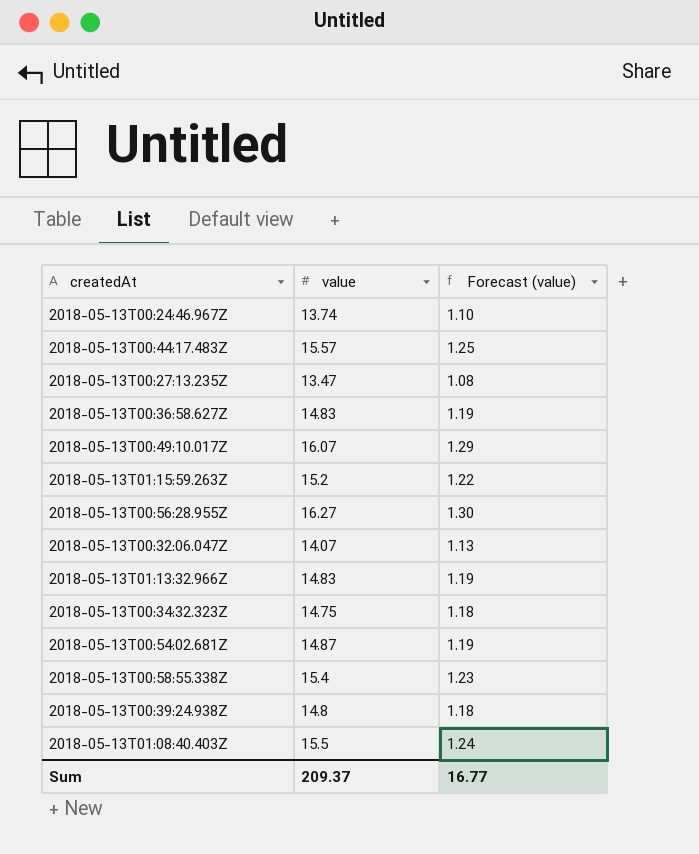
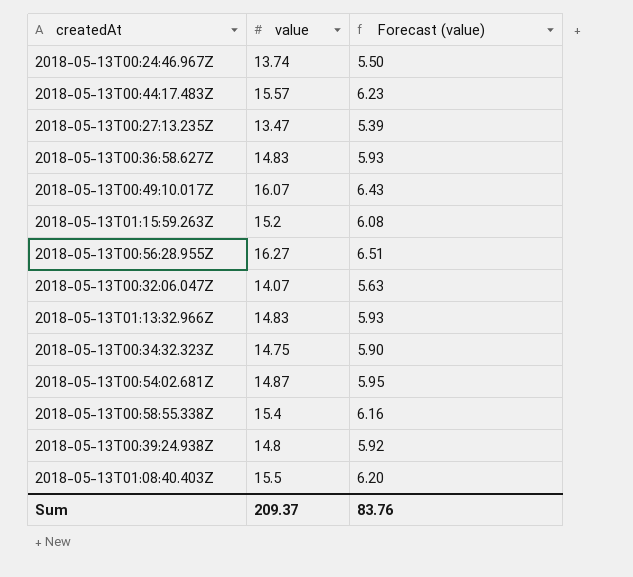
column Forecast (value) | formula: [value] * 0.08 -> [value] * 0.4
Sum | Forecast (value): 16.77 -> 83.76

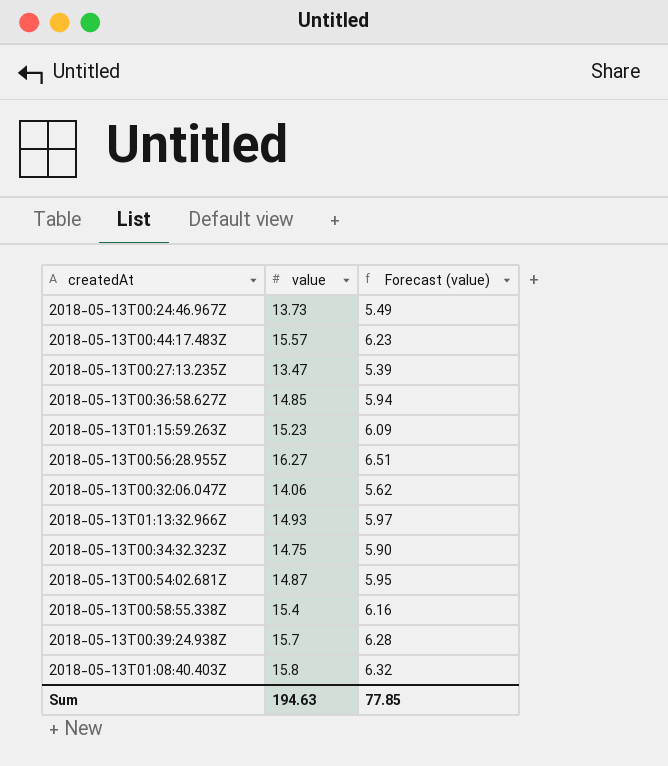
row 2018-05-13T00:49:10.017Z: 16.07 | 6.43 -> none
2018-05-13T00:24:46.967Z | value: 13.74 -> 13.73
2018-05-13T00:24:46.967Z | Forecast (value): 5.50 -> 5.49
2018-05-13T00:36:58.627Z | value: 14.83 -> 14.85
2018-05-13T00:36:58.627Z | Forecast (value): 5.93 -> 5.94
2018-05-13T01:15:59.263Z | value: 15.2 -> 15.23
2018-05-13T01:15:59.263Z | Forecast (value): 6.08 -> 6.09
2018-05-13T00:32:06.047Z | value: 14.07 -> 14.06
2018-05-13T00:32:06.047Z | Forecast (value): 5.63 -> 5.62
2018-05-13T01:13:32.966Z | value: 14.83 -> 14.93
2018-05-13T01:13:32.966Z | Forecast (value): 5.93 -> 5.97
2018-05-13T00:39:24.938Z | value: 14.8 -> 15.7
2018-05-13T00:39:24.938Z | Forecast (value): 5.92 -> 6.28
2018-05-13T01:08:40.403Z | value: 15.5 -> 15.8
2018-05-13T01:08:40.403Z | Forecast (value): 6.20 -> 6.32
Sum | value: 209.37 -> 194.63
Sum | Forecast (value): 83.76 -> 77.85

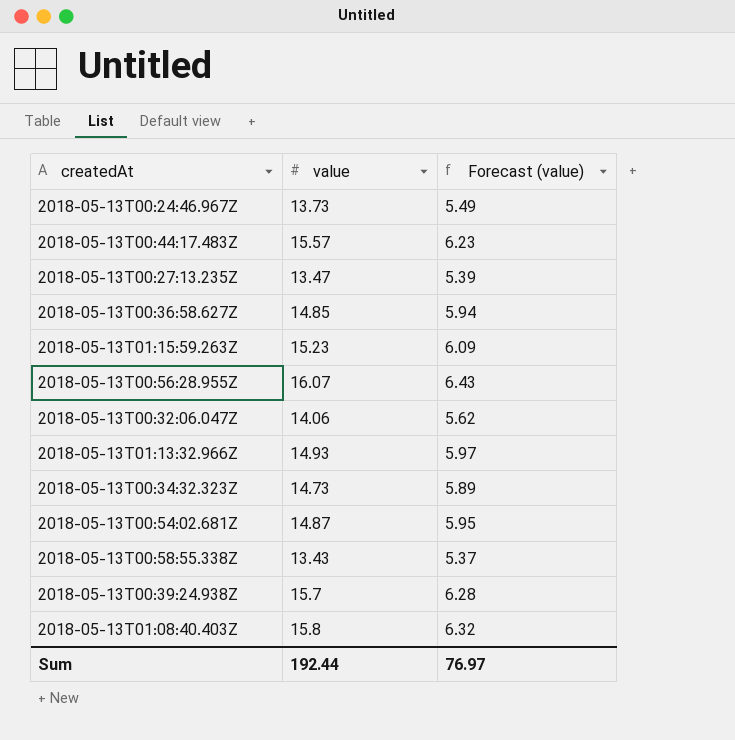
2018-05-13T00:56:28.955Z | value: 16.27 -> 16.07
2018-05-13T00:56:28.955Z | Forecast (value): 6.51 -> 6.43
2018-05-13T00:34:32.323Z | value: 14.75 -> 14.73
2018-05-13T00:34:32.323Z | Forecast (value): 5.90 -> 5.89
2018-05-13T00:58:55.338Z | value: 15.4 -> 13.43
2018-05-13T00:58:55.338Z | Forecast (value): 6.16 -> 5.37
Sum | value: 194.63 -> 192.44
Sum | Forecast (value): 77.85 -> 76.97

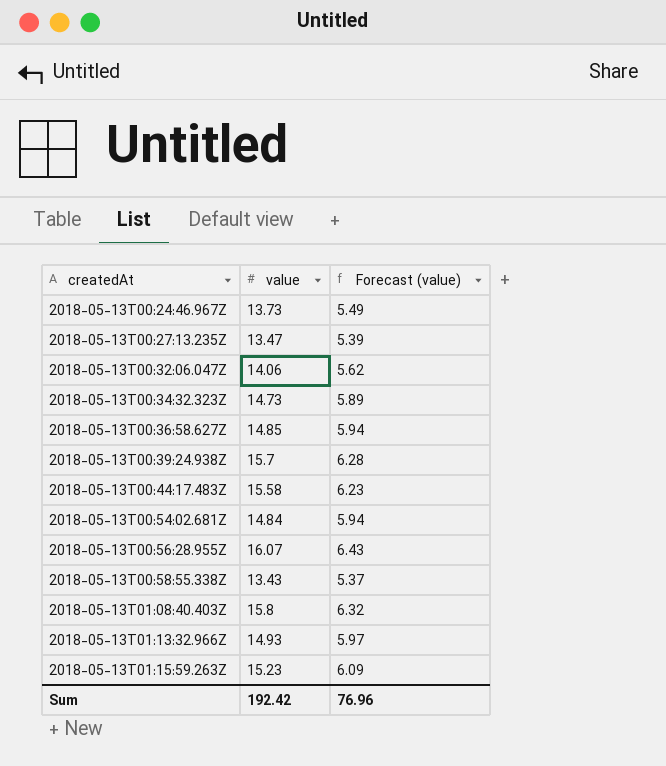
row order: none -> createdAt ascending
2018-05-13T00:44:17.483Z | value: 15.57 -> 15.58
2018-05-13T00:54:02.681Z | value: 14.87 -> 14.84
2018-05-13T00:54:02.681Z | Forecast (value): 5.95 -> 5.94
Sum | value: 192.44 -> 192.42
Sum | Forecast (value): 76.97 -> 76.96

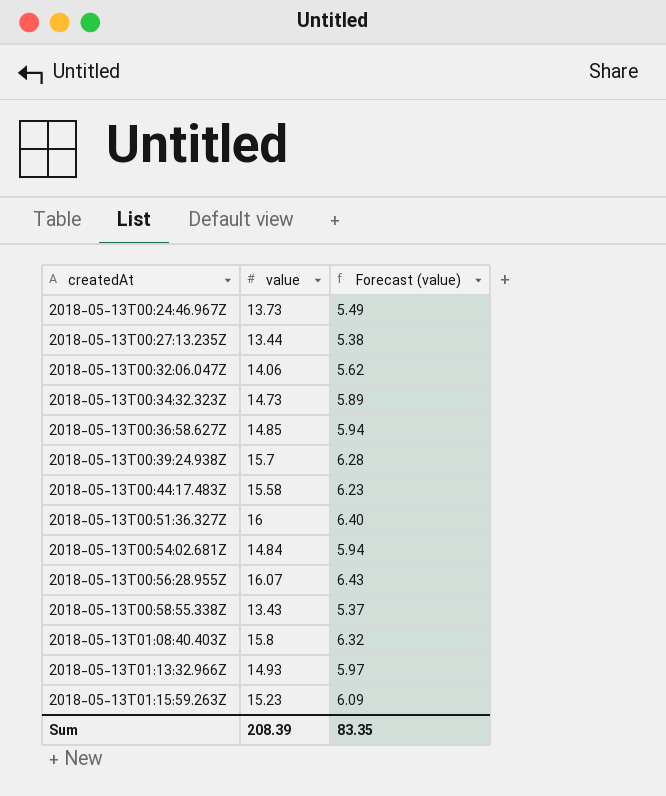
2018-05-13T00:27:13.235Z | value: 13.47 -> 13.44
2018-05-13T00:27:13.235Z | Forecast (value): 5.39 -> 5.38
row 2018-05-13T00:51:36.327Z: none -> 16 | 6.40
Sum | value: 192.42 -> 208.39
Sum | Forecast (value): 76.96 -> 83.35

